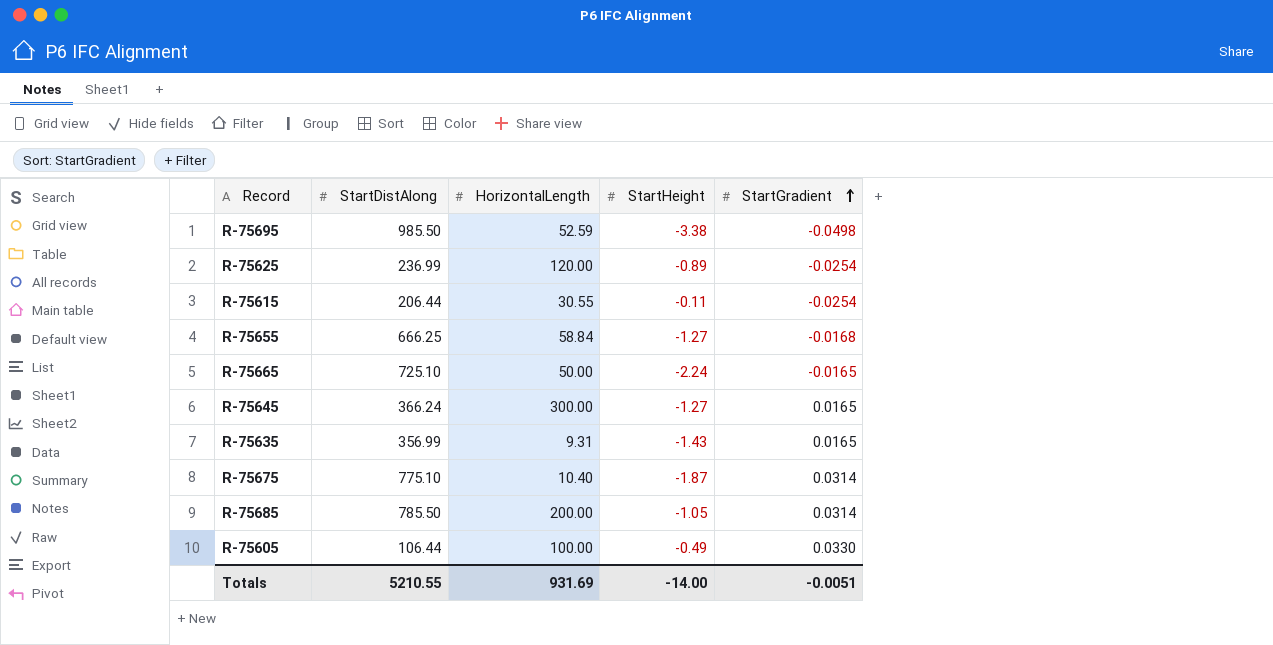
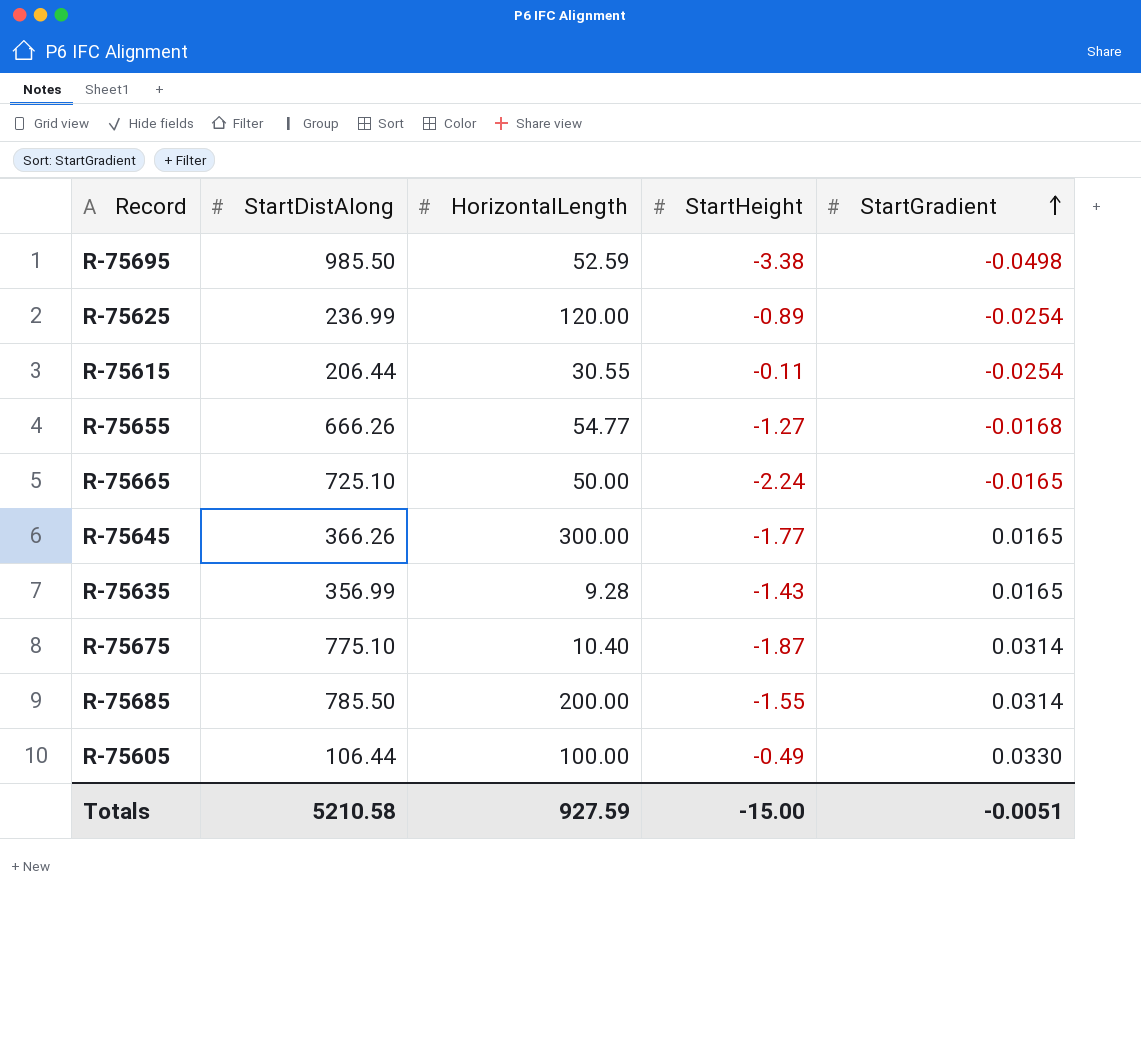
R-75655 | StartDistAlong: 666.25 -> 666.26
R-75655 | HorizontalLength: 58.84 -> 54.77
R-75645 | StartDistAlong: 366.24 -> 366.26
R-75645 | StartHeight: -1.27 -> -1.77
R-75635 | HorizontalLength: 9.31 -> 9.28
R-75685 | StartHeight: -1.05 -> -1.55
Totals | StartDistAlong: 5210.55 -> 5210.58
Totals | HorizontalLength: 931.69 -> 927.59
Totals | StartHeight: -14.00 -> -15.00

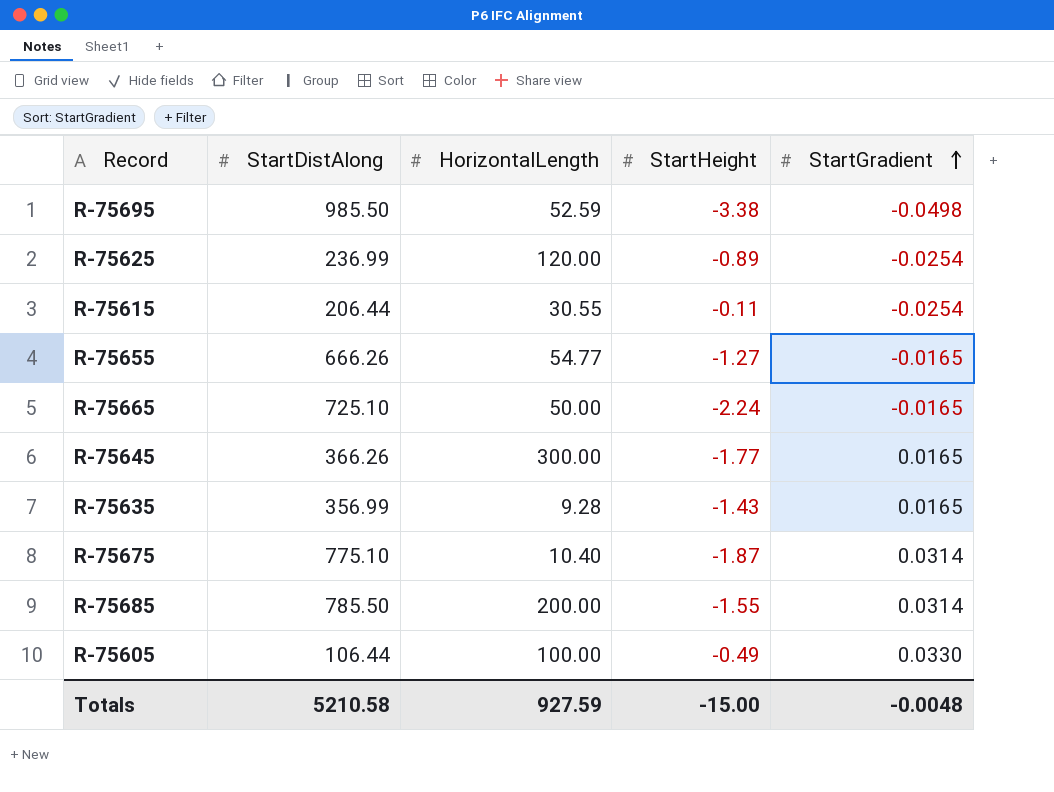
R-75655 | StartGradient: -0.0168 -> -0.0165
Totals | StartGradient: -0.0051 -> -0.0048

